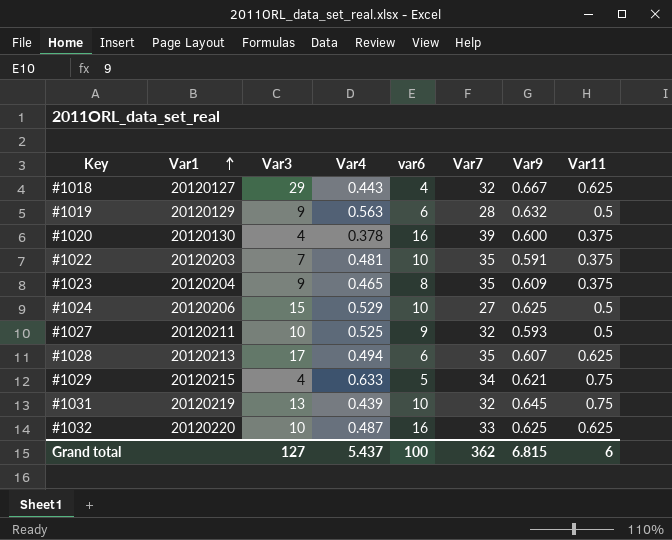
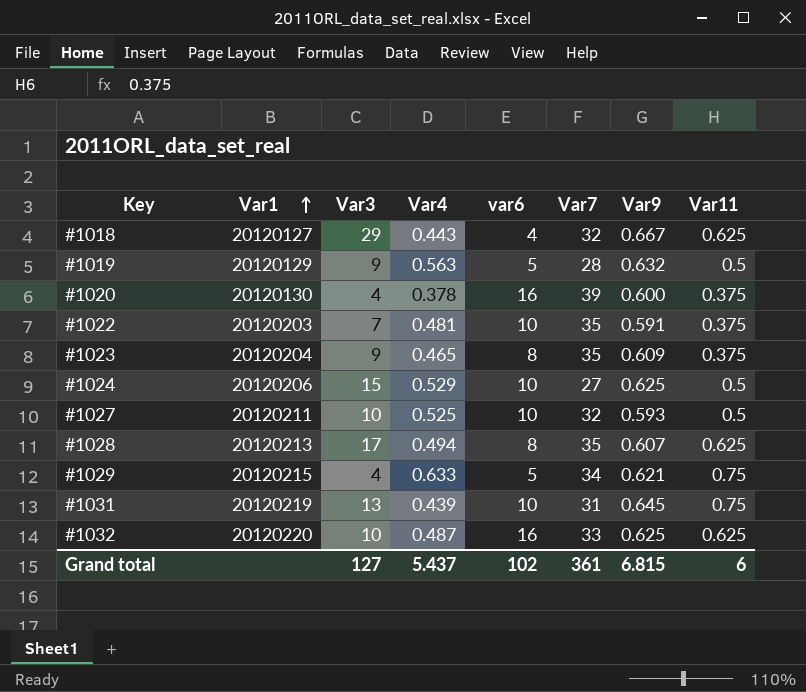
#1019 | var6: 6 -> 5
#1027 | var6: 9 -> 10
#1028 | var6: 6 -> 8
#1031 | Var7: 32 -> 31
Grand total | var6: 100 -> 102
Grand total | Var7: 362 -> 361

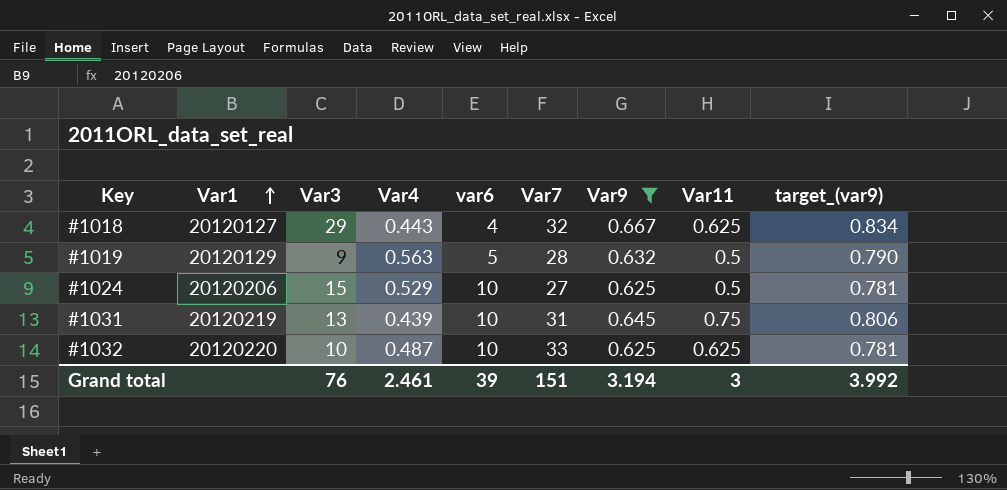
filter: none -> Var9 >= 0.625
column target_(var9) | formula: none -> [Var9] * 1.25
#1032 | var6: 16 -> 10
Grand total | Var3: 127 -> 76
Grand total | Var4: 5.437 -> 2.461
Grand total | var6: 102 -> 39
Grand total | Var7: 361 -> 151
Grand total | Var9: 6.815 -> 3.194
Grand total | Var11: 6 -> 3

